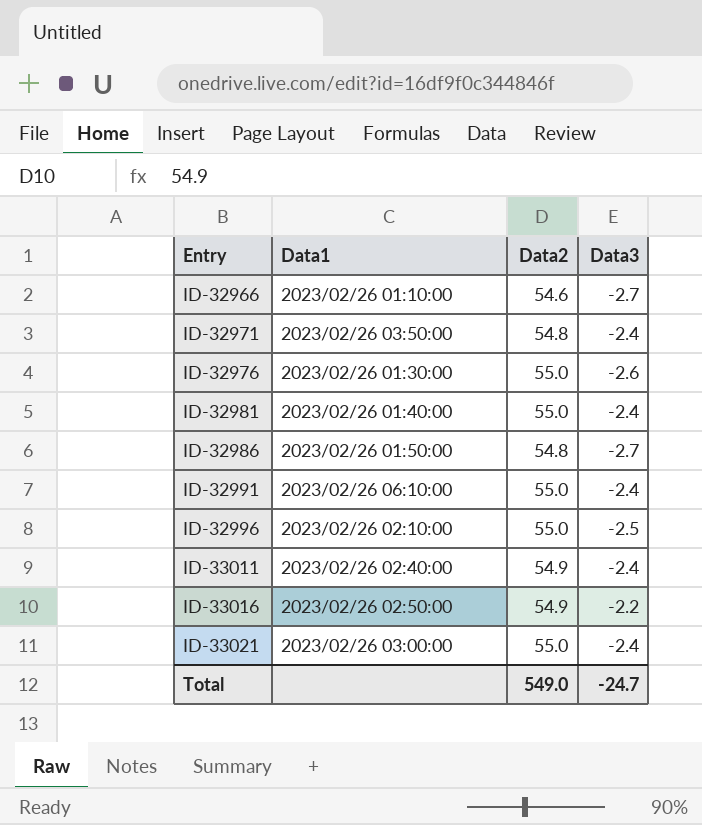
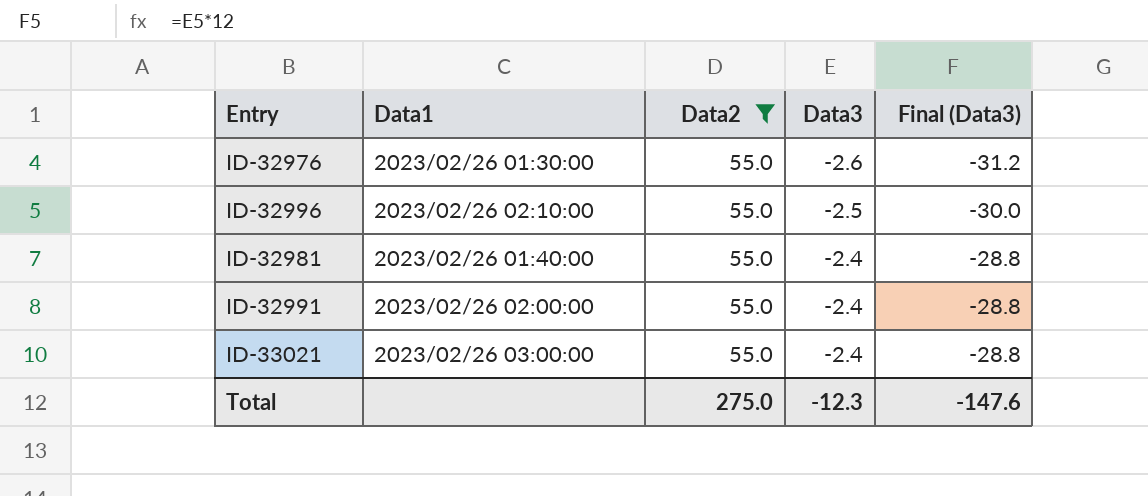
filter: none -> Data2 = 55.0
row order: Entry ascending -> Data3 ascending
column Final (Data3) | formula: none -> [Data3] * 12
ID-32991 | Data1: 2023/02/26 06:10:00 -> 2023/02/26 02:00:00
Total | Data2: 549.0 -> 275.0
Total | Data3: -24.7 -> -12.3

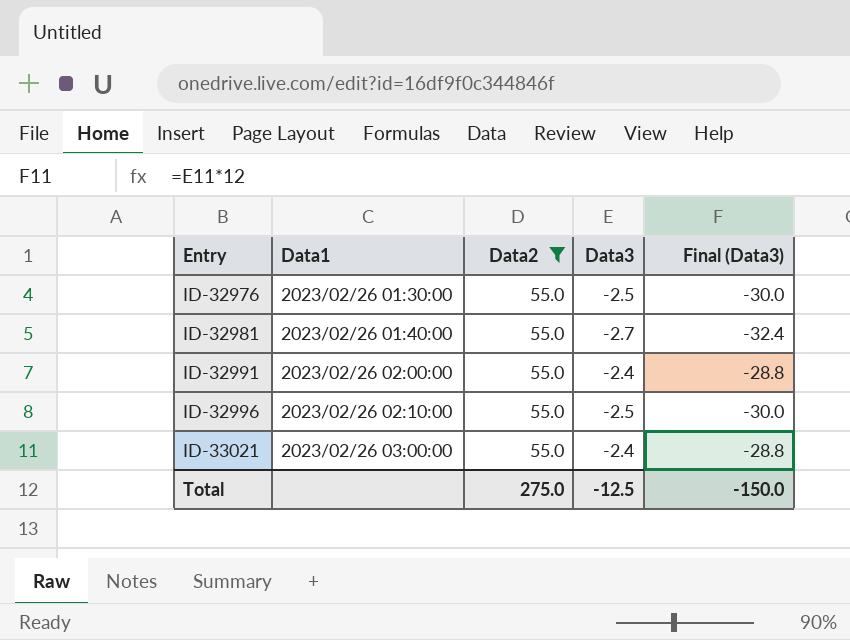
row order: Data3 ascending -> Entry ascending
ID-32976 | Data3: -2.6 -> -2.5
ID-32976 | Final (Data3): -31.2 -> -30.0
ID-32981 | Data3: -2.4 -> -2.7
ID-32981 | Final (Data3): -28.8 -> -32.4
Total | Data3: -12.3 -> -12.5
Total | Final (Data3): -147.6 -> -150.0

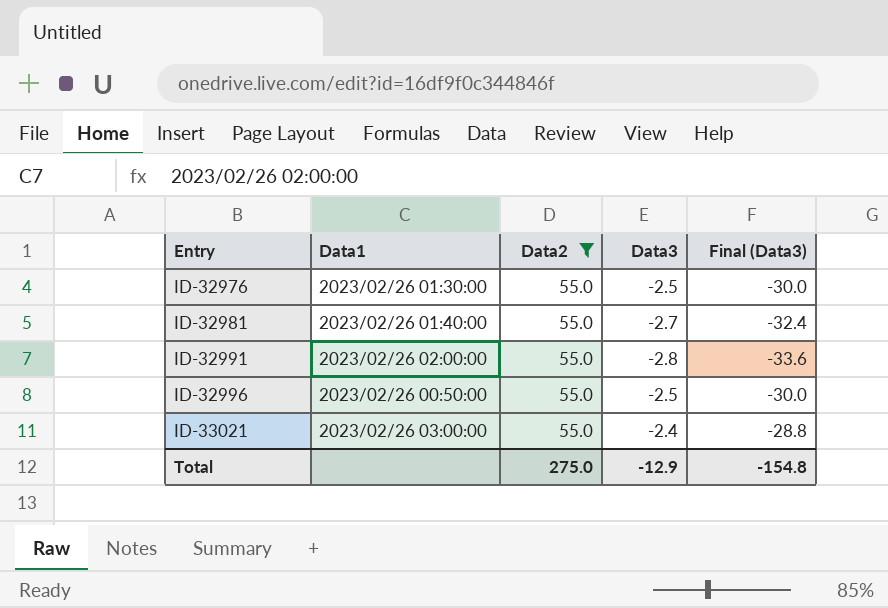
ID-32991 | Data3: -2.4 -> -2.8
ID-32991 | Final (Data3): -28.8 -> -33.6
ID-32996 | Data1: 2023/02/26 02:10:00 -> 2023/02/26 00:50:00
Total | Data3: -12.5 -> -12.9
Total | Final (Data3): -150.0 -> -154.8

